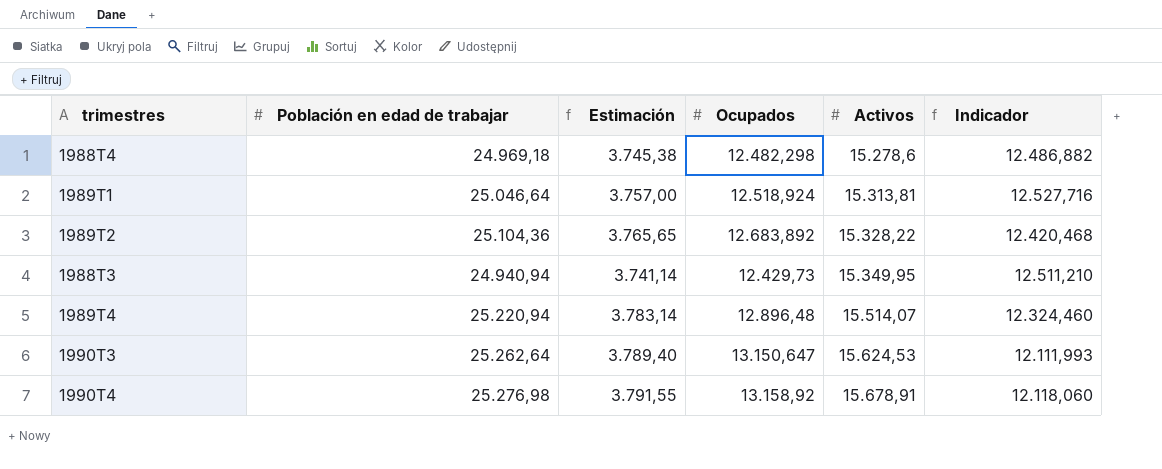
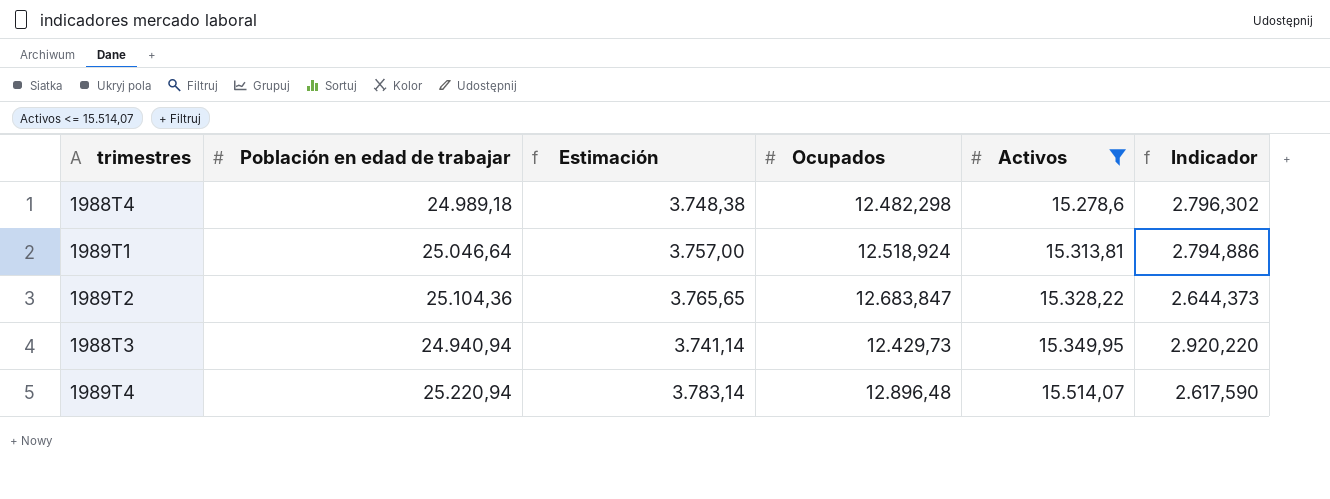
filter: none -> Activos <= 15.514,07
column Indicador | formula: [Población en edad de trabajar] - [Ocupados] -> [Activos] - [Ocupados]
1988T4 | Población en edad de trabajar: 24.969,18 -> 24.989,18
1988T4 | Estimación: 3.745,38 -> 3.748,38
1989T2 | Ocupados: 12.683,892 -> 12.683,847

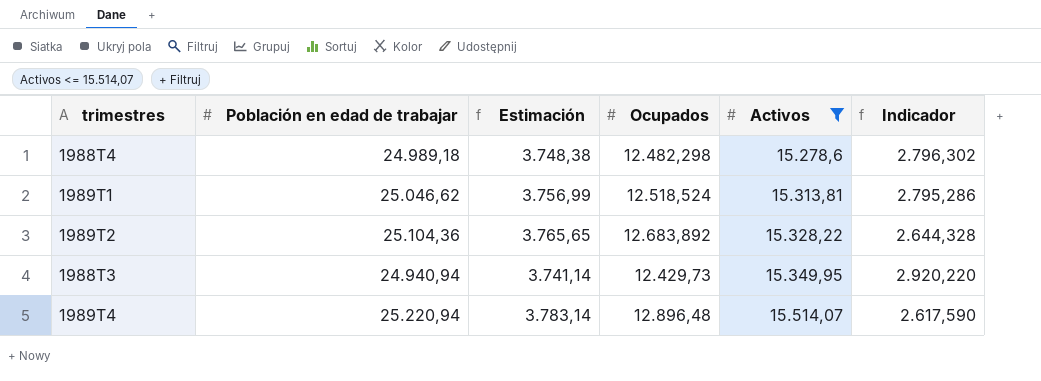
1989T1 | Población en edad de trabajar: 25.046,64 -> 25.046,62
1989T1 | Estimación: 3.757,00 -> 3.756,99
1989T1 | Ocupados: 12.518,924 -> 12.518,524
1989T1 | Indicador: 2.794,886 -> 2.795,286
1989T2 | Ocupados: 12.683,847 -> 12.683,892
1989T2 | Indicador: 2.644,373 -> 2.644,328

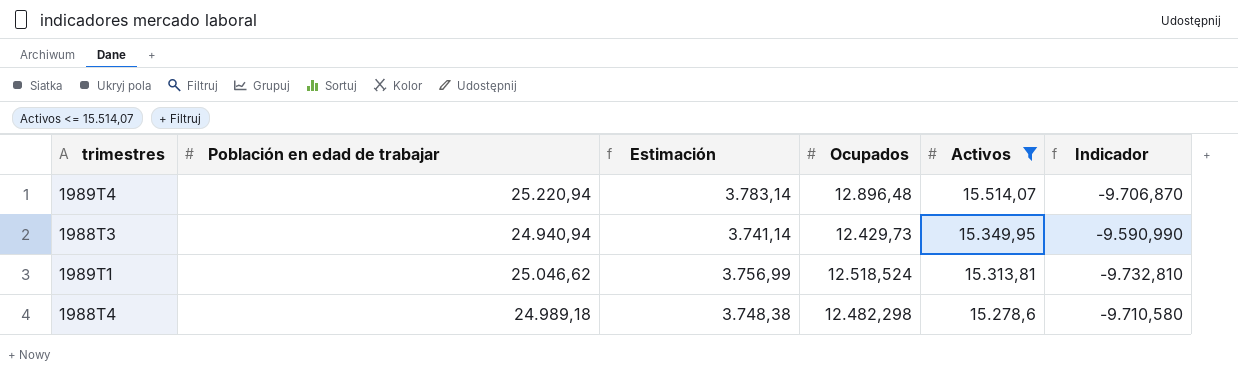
row order: Activos ascending -> Activos descending
column Indicador | formula: [Activos] - [Ocupados] -> [Activos] - [Población en edad de trabajar]
row 1989T2: 25.104,36 | 3.765,65 | 12.683,892 | 15.328,22 | 2.644,328 -> none

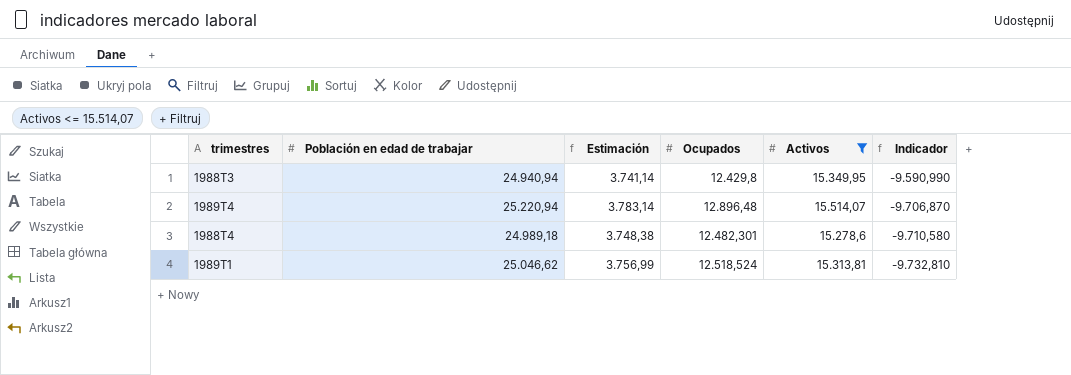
row order: Activos descending -> Indicador descending
1988T3 | Ocupados: 12.429,73 -> 12.429,8
1988T4 | Ocupados: 12.482,298 -> 12.482,301

